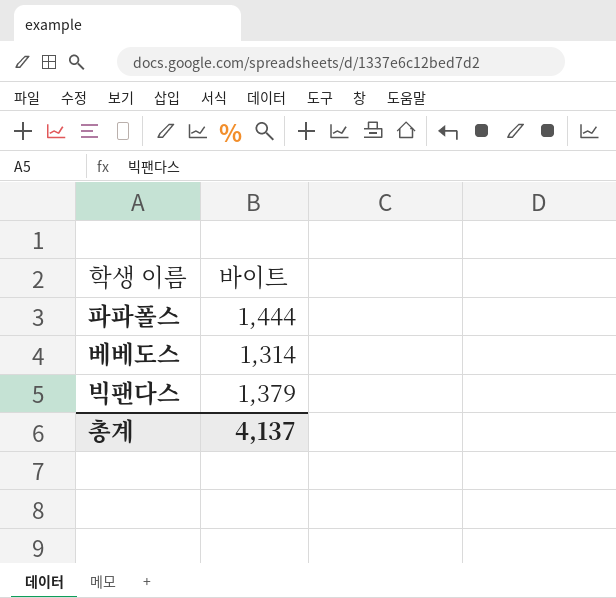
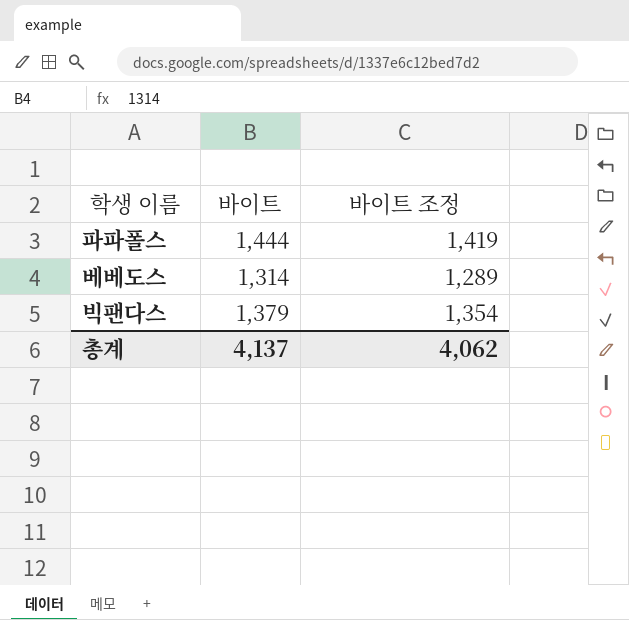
column 바이트 조정 | formula: none -> [바이트] - 25

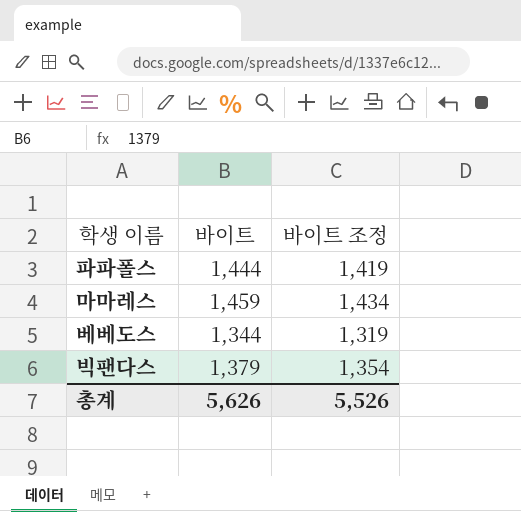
row 마마레스: none -> 1,459 | 1,434
베베도스 | 바이트: 1,314 -> 1,344
베베도스 | 바이트 조정: 1,289 -> 1,319
총계 | 바이트: 4,137 -> 5,626
총계 | 바이트 조정: 4,062 -> 5,526

